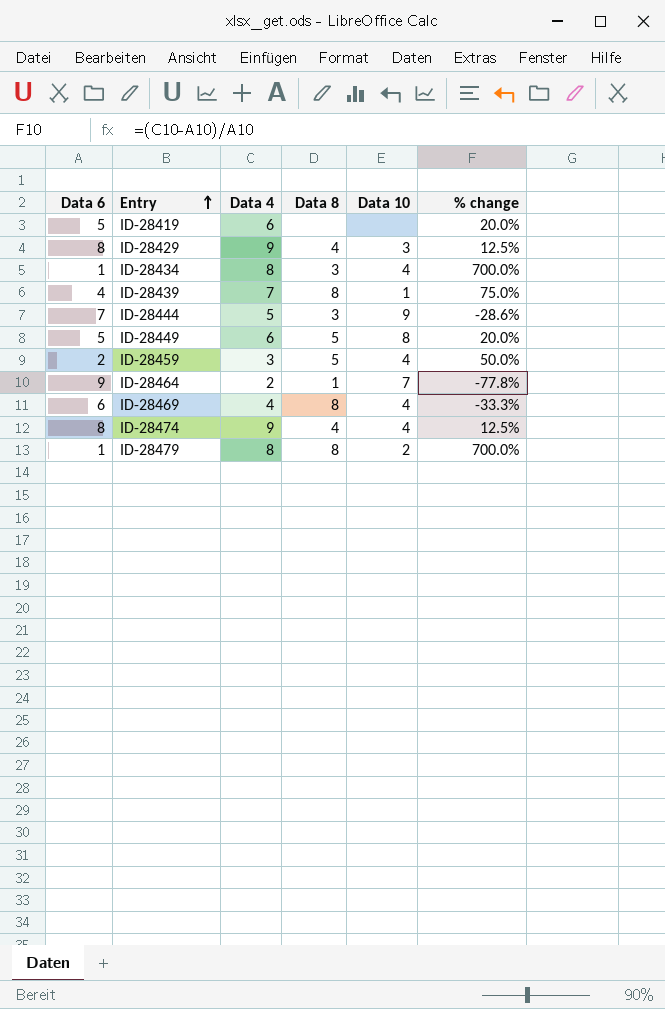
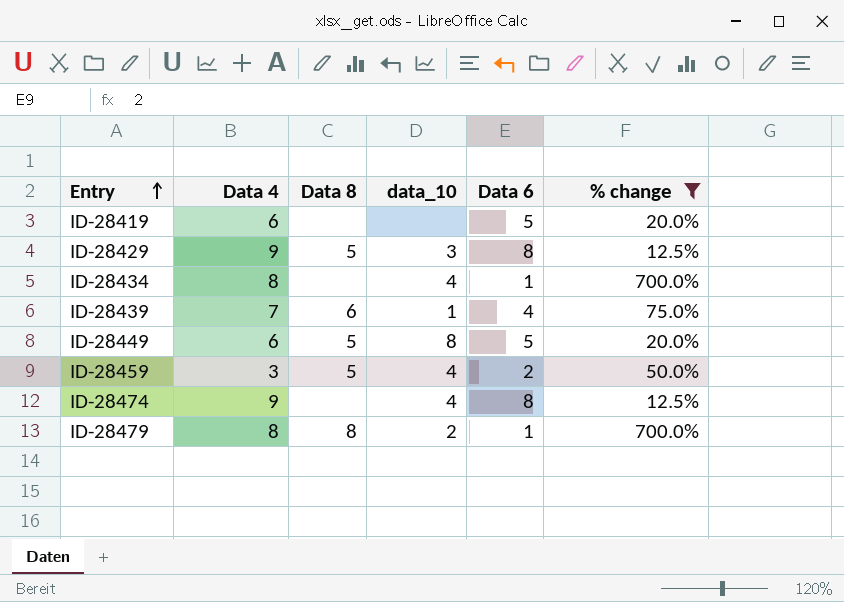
filter: none -> % change >= 12.5%
column name: Data 10 -> data_10
column Data 6 | position: 1 -> 5
ID-28429 | Data 8: 4 -> 5
ID-28434 | Data 8: 3 -> none
ID-28439 | Data 8: 8 -> 6
ID-28474 | Data 8: 4 -> none

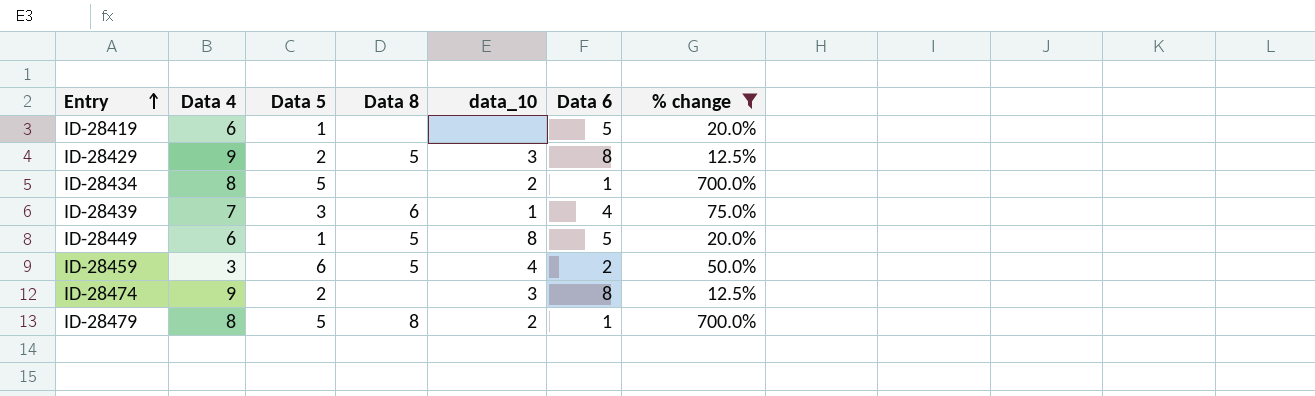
column Data 5 | position: none -> 3
ID-28434 | data_10: 4 -> 2
ID-28474 | data_10: 4 -> 3

